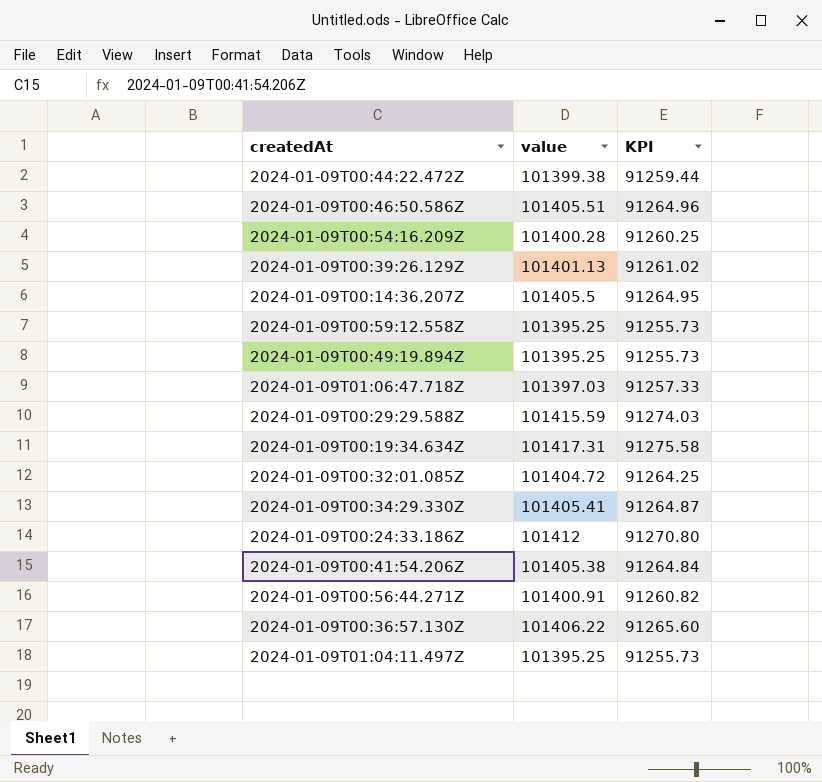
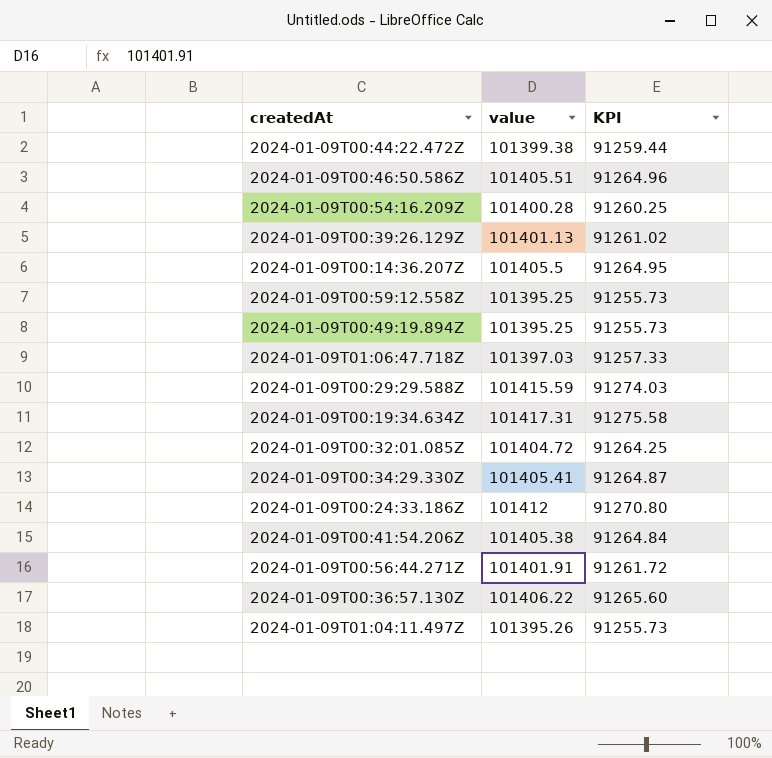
2024-01-09T00:56:44.271Z | value: 101400.91 -> 101401.91
2024-01-09T00:56:44.271Z | KPI: 91260.82 -> 91261.72
2024-01-09T01:04:11.497Z | value: 101395.25 -> 101395.26

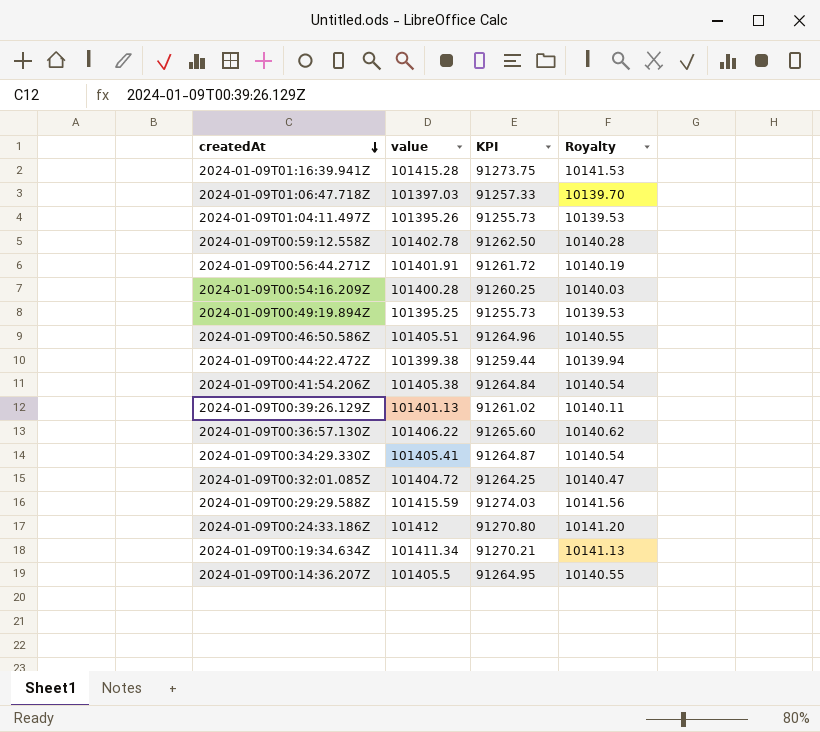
row order: none -> createdAt descending
column Royalty | formula: none -> [value] * 0.1
row 2024-01-09T01:16:39.941Z: none -> 101415.28 | 91273.75 | 10141.53
2024-01-09T00:59:12.558Z | value: 101395.25 -> 101402.78
2024-01-09T00:59:12.558Z | KPI: 91255.73 -> 91262.50
2024-01-09T00:19:34.634Z | value: 101417.31 -> 101411.34
2024-01-09T00:19:34.634Z | KPI: 91275.58 -> 91270.21

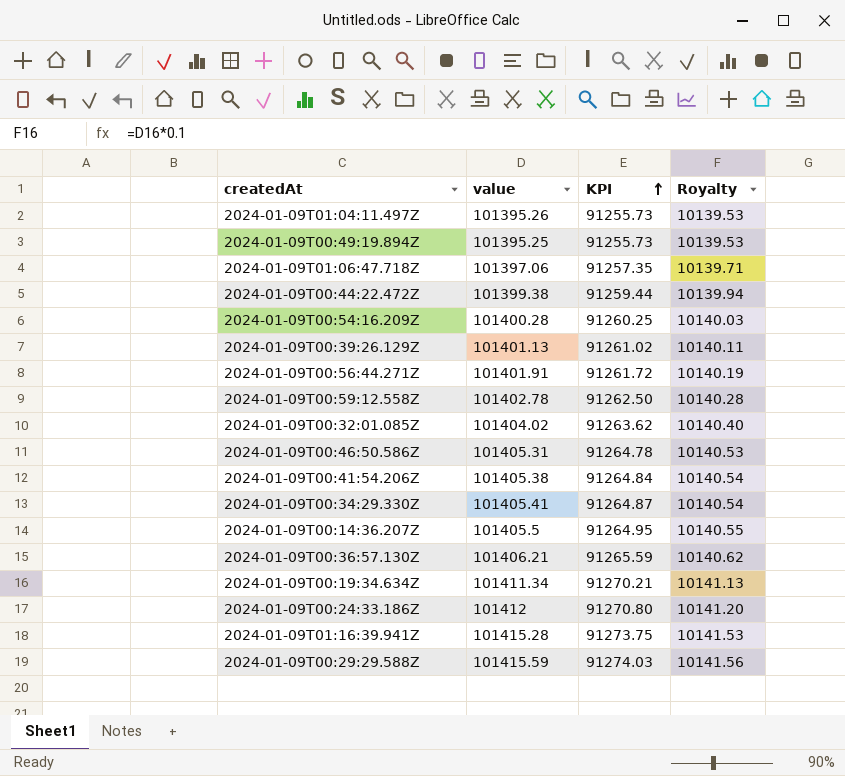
row order: createdAt descending -> KPI ascending
2024-01-09T01:06:47.718Z | value: 101397.03 -> 101397.06
2024-01-09T01:06:47.718Z | KPI: 91257.33 -> 91257.35
2024-01-09T01:06:47.718Z | Royalty: 10139.70 -> 10139.71
2024-01-09T00:32:01.085Z | value: 101404.72 -> 101404.02
2024-01-09T00:32:01.085Z | KPI: 91264.25 -> 91263.62
2024-01-09T00:32:01.085Z | Royalty: 10140.47 -> 10140.40
2024-01-09T00:46:50.586Z | value: 101405.51 -> 101405.31
2024-01-09T00:46:50.586Z | KPI: 91264.96 -> 91264.78
2024-01-09T00:46:50.586Z | Royalty: 10140.55 -> 10140.53
2024-01-09T00:36:57.130Z | value: 101406.22 -> 101406.21
2024-01-09T00:36:57.130Z | KPI: 91265.60 -> 91265.59

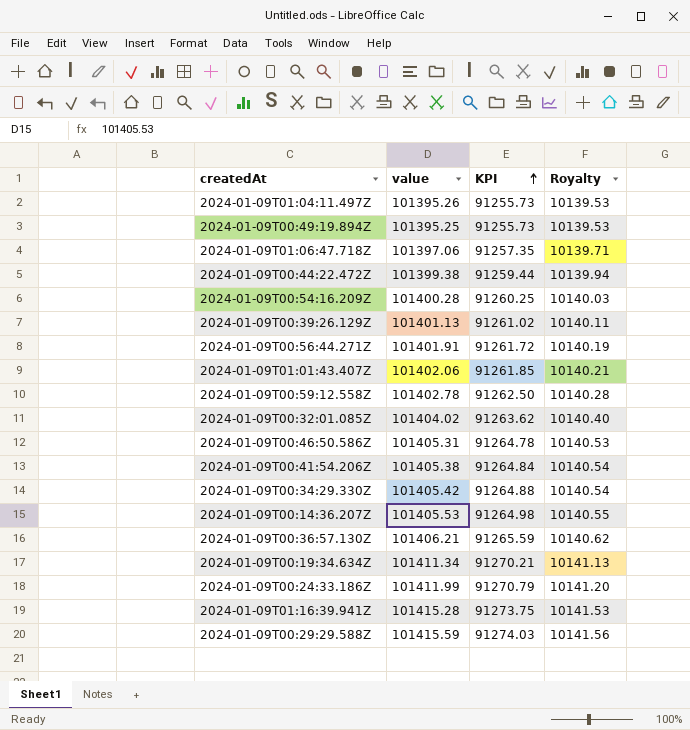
row 2024-01-09T01:01:43.407Z: none -> 101402.06 | 91261.85 | 10140.21
2024-01-09T00:34:29.330Z | value: 101405.41 -> 101405.42
2024-01-09T00:34:29.330Z | KPI: 91264.87 -> 91264.88
2024-01-09T00:14:36.207Z | value: 101405.5 -> 101405.53
2024-01-09T00:14:36.207Z | KPI: 91264.95 -> 91264.98
2024-01-09T00:24:33.186Z | value: 101412 -> 101411.99
2024-01-09T00:24:33.186Z | KPI: 91270.80 -> 91270.79

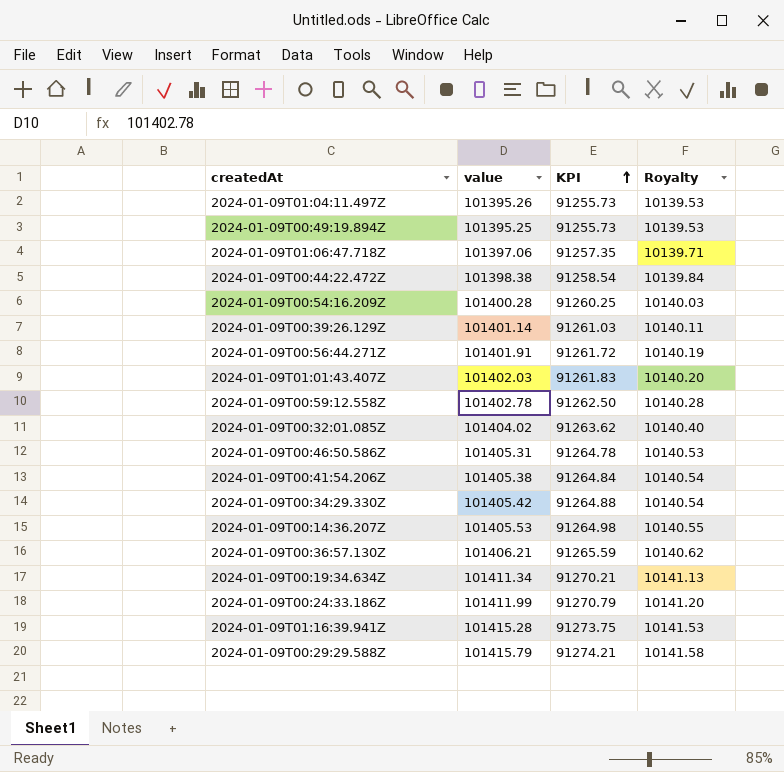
2024-01-09T00:44:22.472Z | value: 101399.38 -> 101398.38
2024-01-09T00:44:22.472Z | KPI: 91259.44 -> 91258.54
2024-01-09T00:44:22.472Z | Royalty: 10139.94 -> 10139.84
2024-01-09T00:39:26.129Z | value: 101401.13 -> 101401.14
2024-01-09T00:39:26.129Z | KPI: 91261.02 -> 91261.03
2024-01-09T01:01:43.407Z | value: 101402.06 -> 101402.03
2024-01-09T01:01:43.407Z | KPI: 91261.85 -> 91261.83
2024-01-09T01:01:43.407Z | Royalty: 10140.21 -> 10140.20
2024-01-09T00:29:29.588Z | value: 101415.59 -> 101415.79
2024-01-09T00:29:29.588Z | KPI: 91274.03 -> 91274.21
2024-01-09T00:29:29.588Z | Royalty: 10141.56 -> 10141.58

